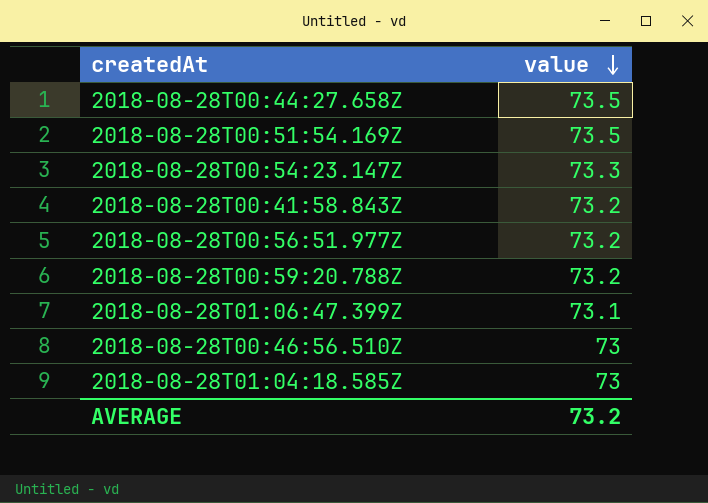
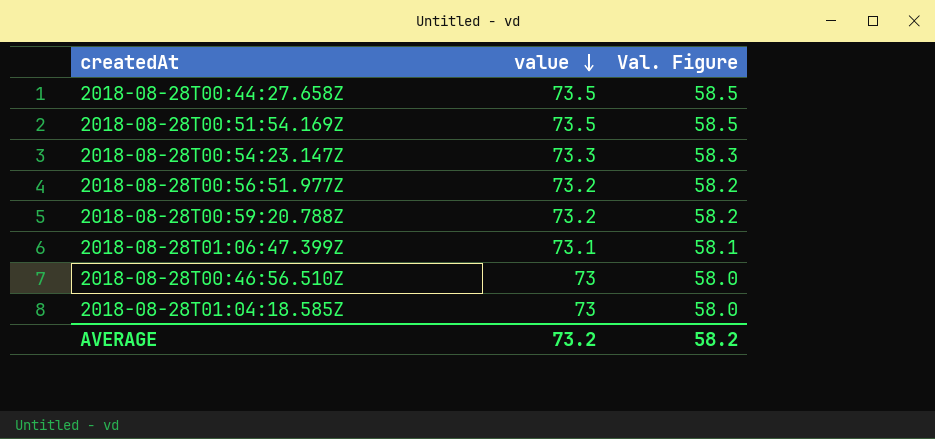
column Val. Figure | formula: none -> [value] - 15
row 2018-08-28T00:41:58.843Z: 73.2 -> none

